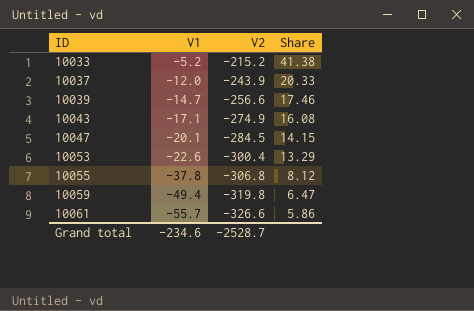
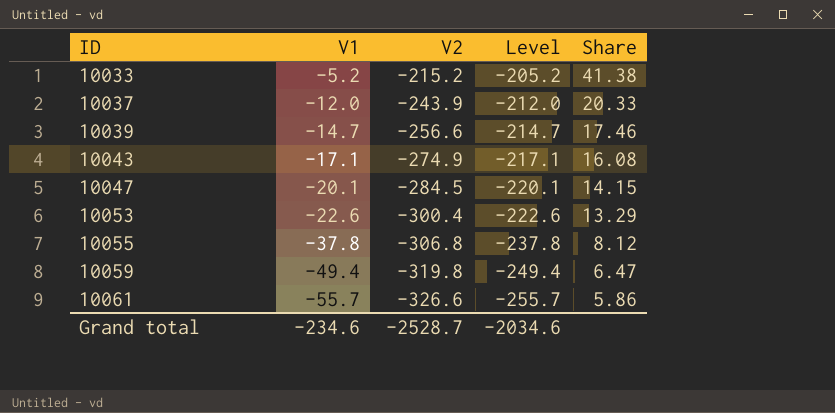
column Level | formula: none -> [V1] - 200

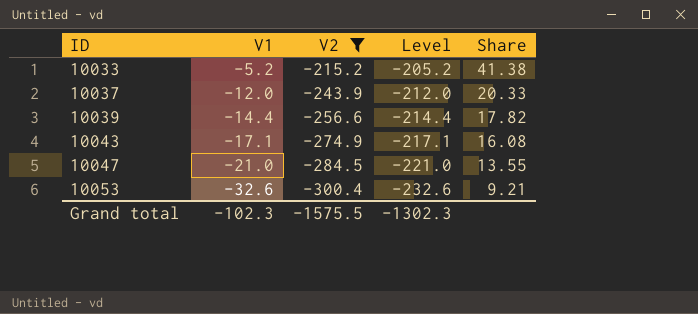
filter: none -> V2 >= -300.4
10039 | V1: -14.7 -> -14.4
10039 | Level: -214.7 -> -214.4
10039 | Share: 17.46 -> 17.82
10047 | V1: -20.1 -> -21.0
10047 | Level: -220.1 -> -221.0
10047 | Share: 14.15 -> 13.55
10053 | V1: -22.6 -> -32.6
10053 | Level: -222.6 -> -232.6
10053 | Share: 13.29 -> 9.21
Grand total | V1: -234.6 -> -102.3
Grand total | V2: -2528.7 -> -1575.5
Grand total | Level: -2034.6 -> -1302.3

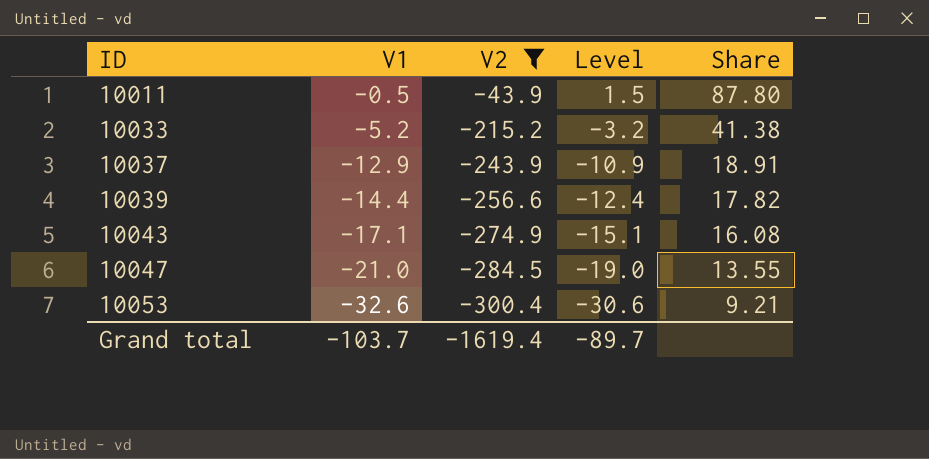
column Level | formula: [V1] - 200 -> [V1] + 2
row 10011: none -> -0.5 | -43.9 | 1.5 | 87.80
10037 | V1: -12.0 -> -12.9
10037 | Share: 20.33 -> 18.91
Grand total | V1: -102.3 -> -103.7
Grand total | V2: -1575.5 -> -1619.4
Grand total | Level: -1302.3 -> -89.7

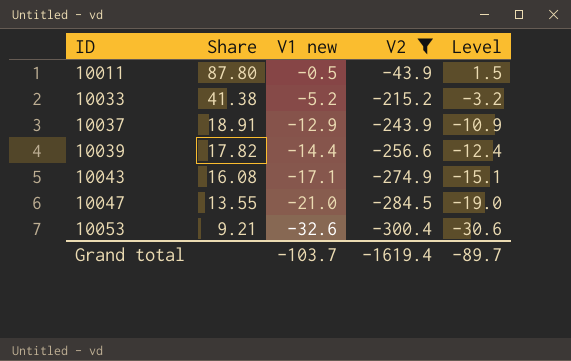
column Share | position: 5 -> 2
column name: V1 -> V1 new

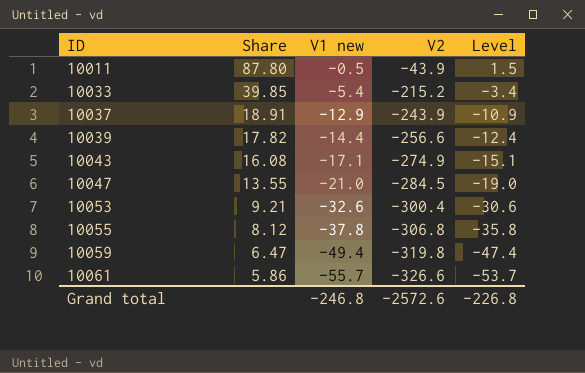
filter: V2 >= -300.4 -> none
10033 | Share: 41.38 -> 39.85
10033 | V1 new: -5.2 -> -5.4
10033 | Level: -3.2 -> -3.4
Grand total | V1 new: -103.7 -> -246.8
Grand total | V2: -1619.4 -> -2572.6
Grand total | Level: -89.7 -> -226.8

